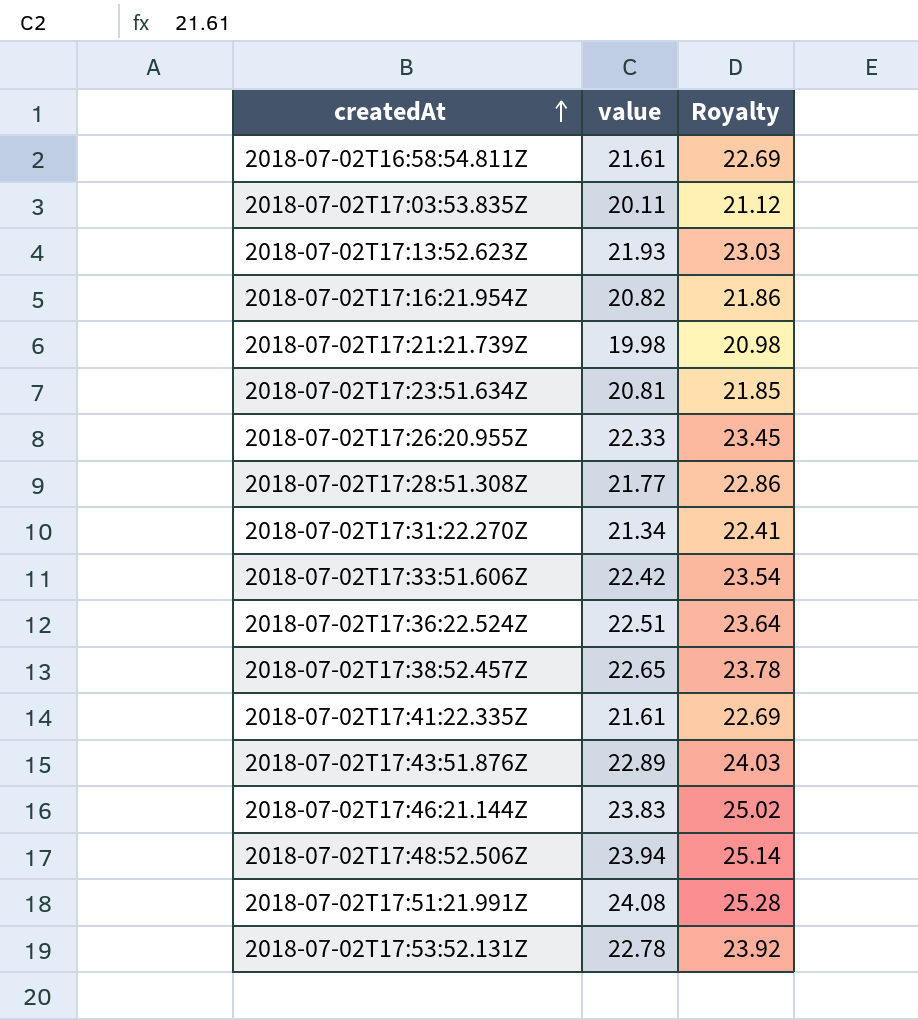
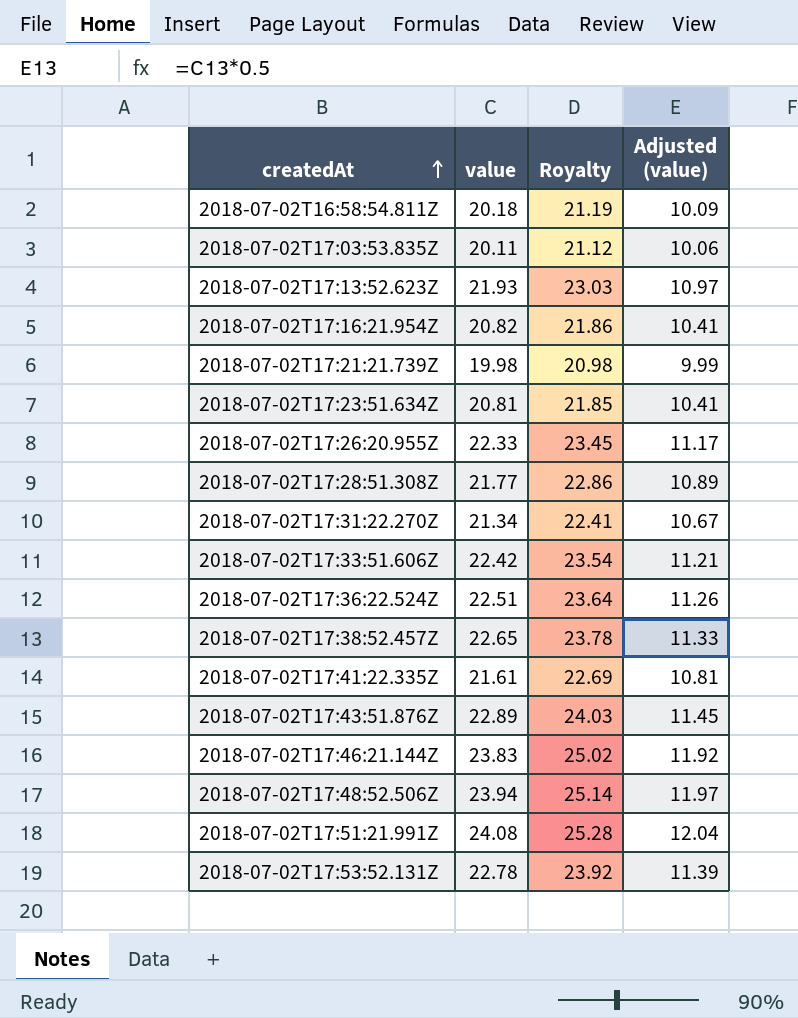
column Adjusted (value) | formula: none -> [value] * 0.5
2018-07-02T16:58:54.811Z | value: 21.61 -> 20.18
2018-07-02T16:58:54.811Z | Royalty: 22.69 -> 21.19

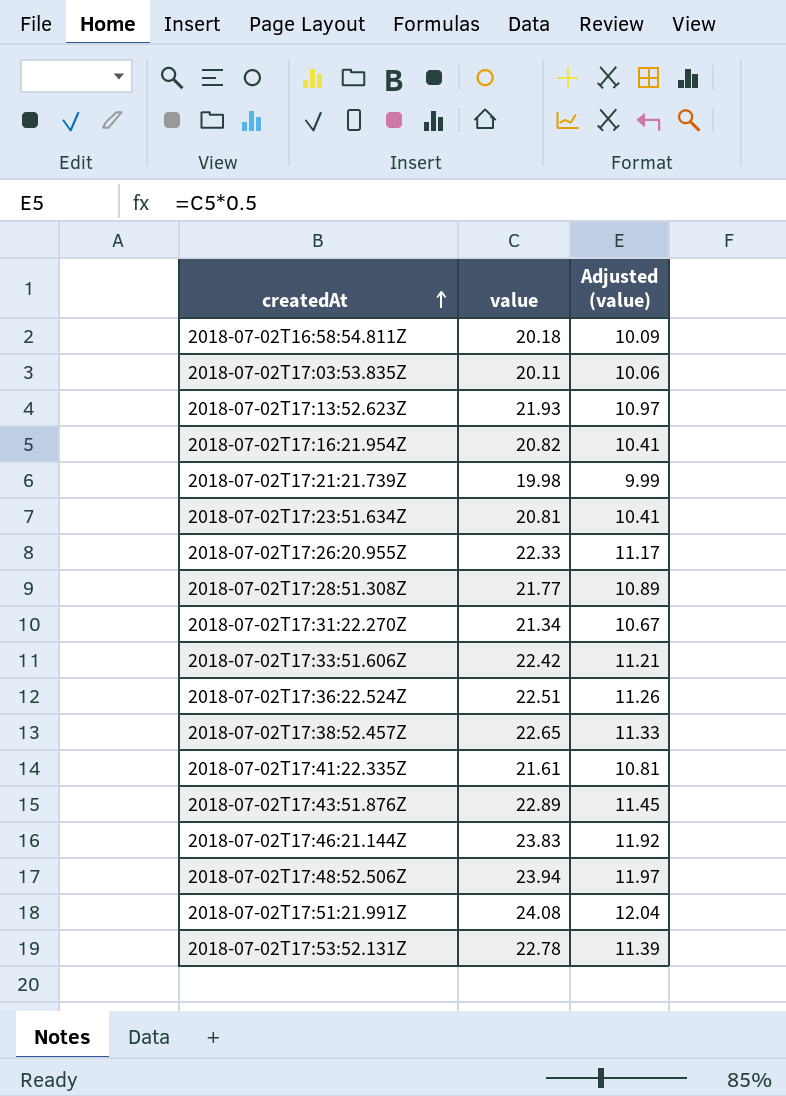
column Royalty | formula: [value] * 1.05 -> none

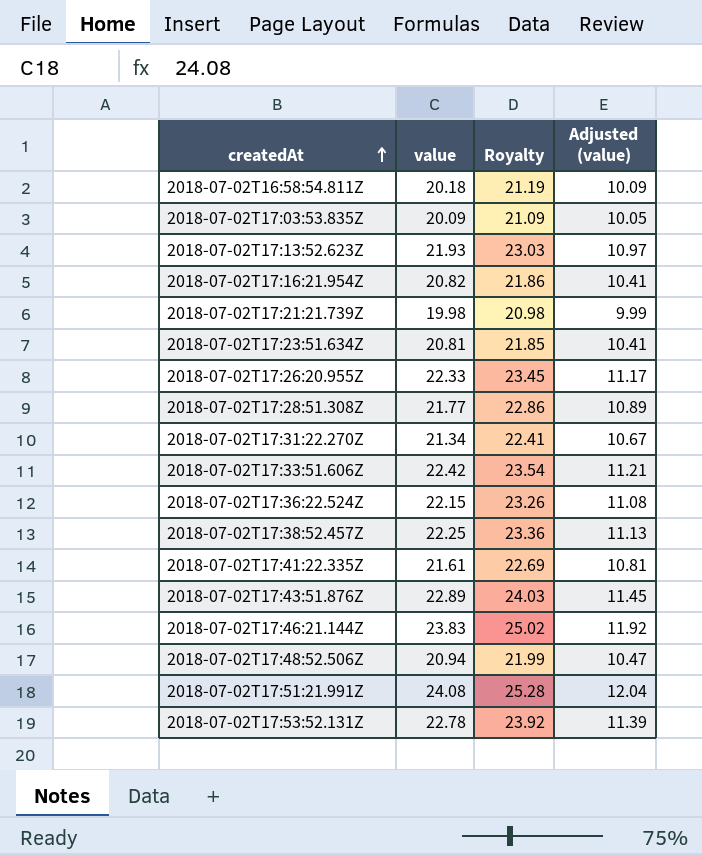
column Royalty | formula: none -> [value] * 1.05
2018-07-02T17:03:53.835Z | value: 20.11 -> 20.09
2018-07-02T17:03:53.835Z | Adjusted (value): 10.06 -> 10.05
2018-07-02T17:36:22.524Z | value: 22.51 -> 22.15
2018-07-02T17:36:22.524Z | Adjusted (value): 11.26 -> 11.08
2018-07-02T17:38:52.457Z | value: 22.65 -> 22.25
2018-07-02T17:38:52.457Z | Adjusted (value): 11.33 -> 11.13
2018-07-02T17:48:52.506Z | value: 23.94 -> 20.94
2018-07-02T17:48:52.506Z | Adjusted (value): 11.97 -> 10.47

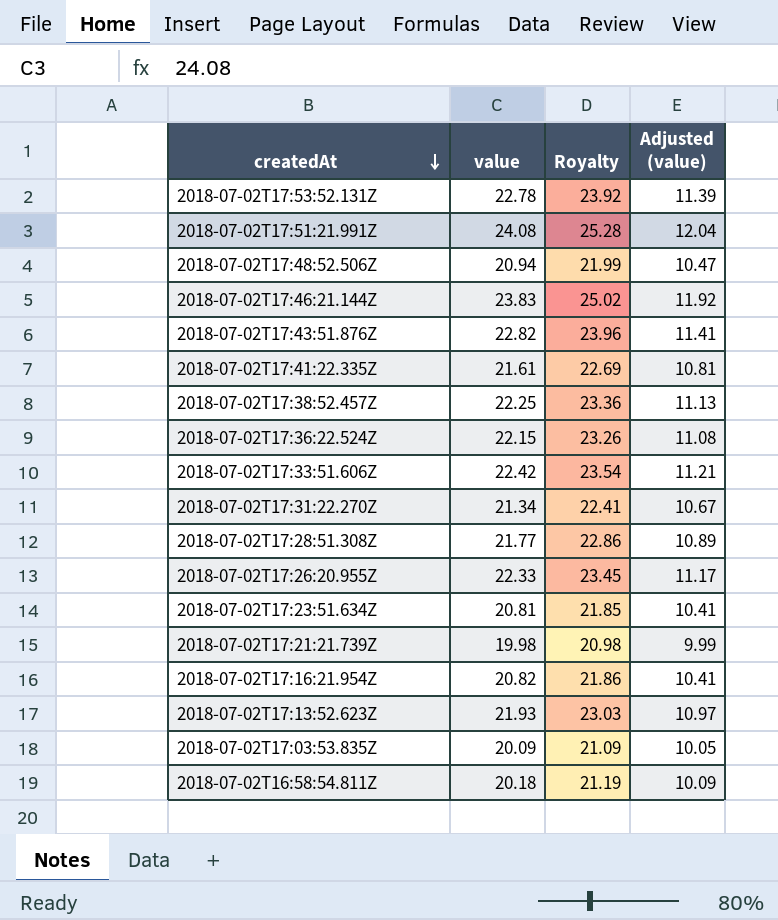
row order: createdAt ascending -> createdAt descending
2018-07-02T17:43:51.876Z | value: 22.89 -> 22.82
2018-07-02T17:43:51.876Z | Royalty: 24.03 -> 23.96
2018-07-02T17:43:51.876Z | Adjusted (value): 11.45 -> 11.41

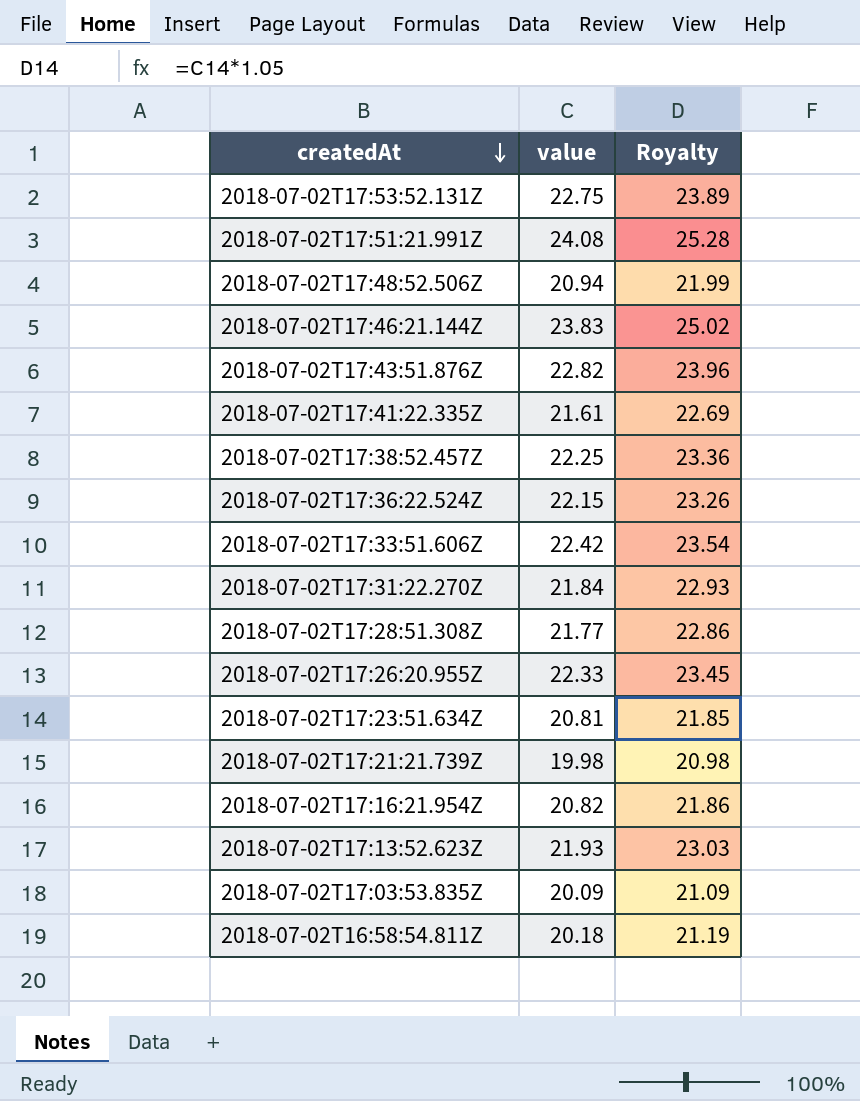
column Adjusted (value) | formula: [value] * 0.5 -> none
2018-07-02T17:53:52.131Z | value: 22.78 -> 22.75
2018-07-02T17:53:52.131Z | Royalty: 23.92 -> 23.89
2018-07-02T17:31:22.270Z | value: 21.34 -> 21.84
2018-07-02T17:31:22.270Z | Royalty: 22.41 -> 22.93

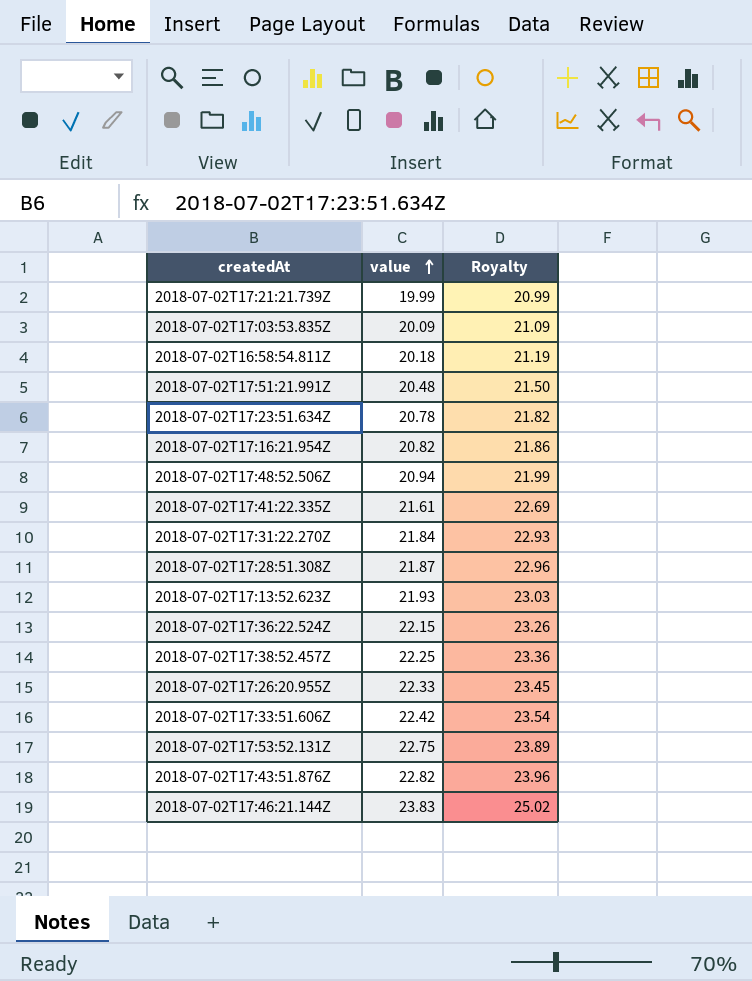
row order: createdAt descending -> value ascending
2018-07-02T17:21:21.739Z | value: 19.98 -> 19.99
2018-07-02T17:21:21.739Z | Royalty: 20.98 -> 20.99
2018-07-02T17:51:21.991Z | value: 24.08 -> 20.48
2018-07-02T17:51:21.991Z | Royalty: 25.28 -> 21.50
2018-07-02T17:23:51.634Z | value: 20.81 -> 20.78
2018-07-02T17:23:51.634Z | Royalty: 21.85 -> 21.82
2018-07-02T17:28:51.308Z | value: 21.77 -> 21.87
2018-07-02T17:28:51.308Z | Royalty: 22.86 -> 22.96

